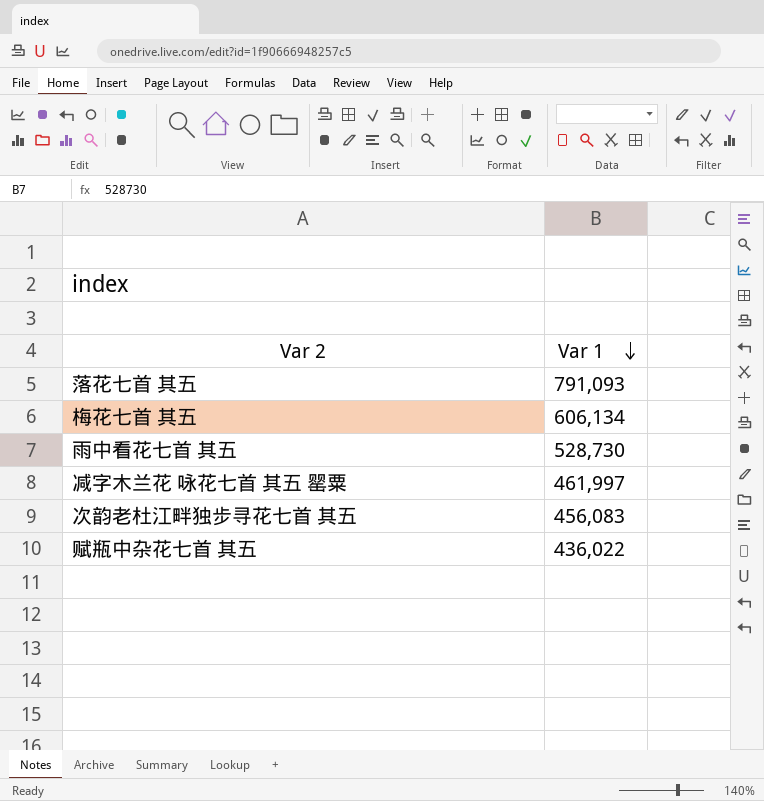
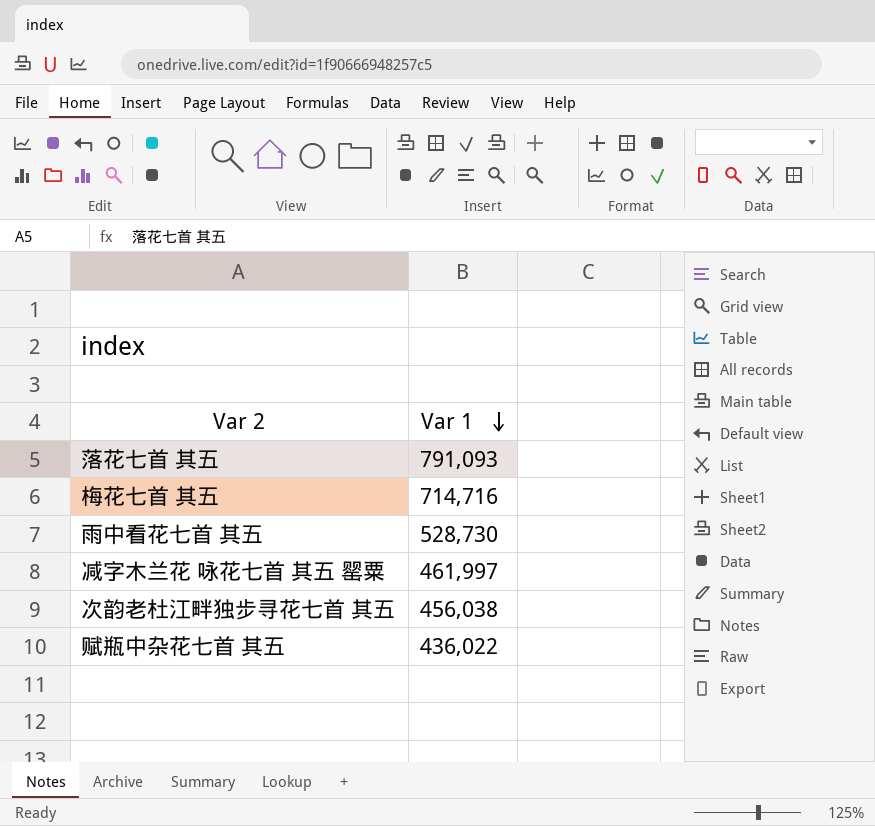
梅花七首 其五 | Var 1: 606,134 -> 714,716
次韵老杜江畔独步寻花七首 其五 | Var 1: 456,083 -> 456,038

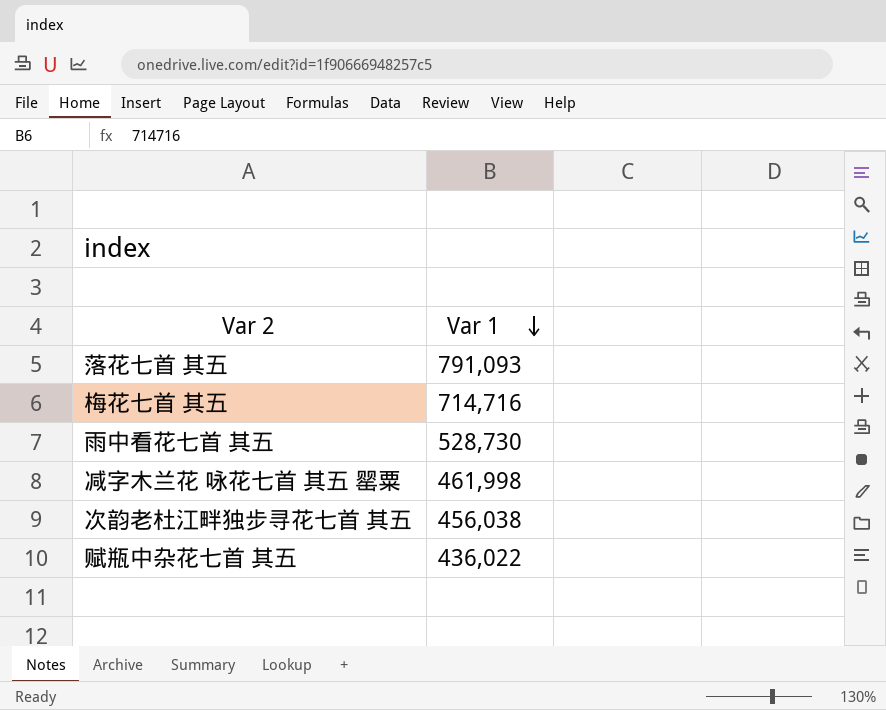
减字木兰花 咏花七首 其五 罂粟 | Var 1: 461,997 -> 461,998

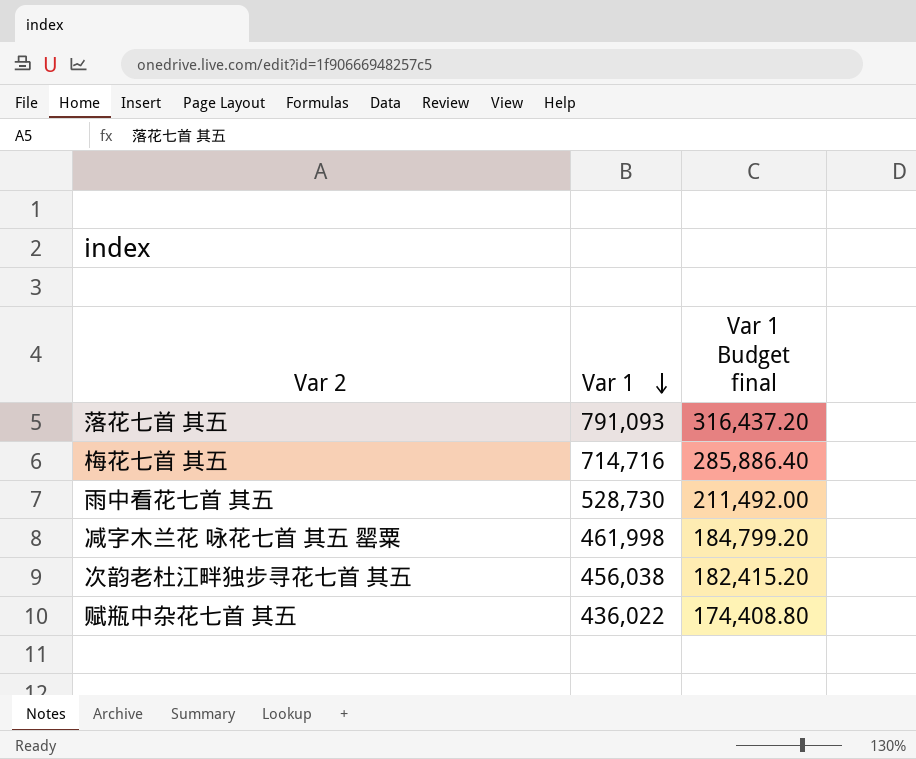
column Var 1 Budget final | formula: none -> [Var 1] * 0.4

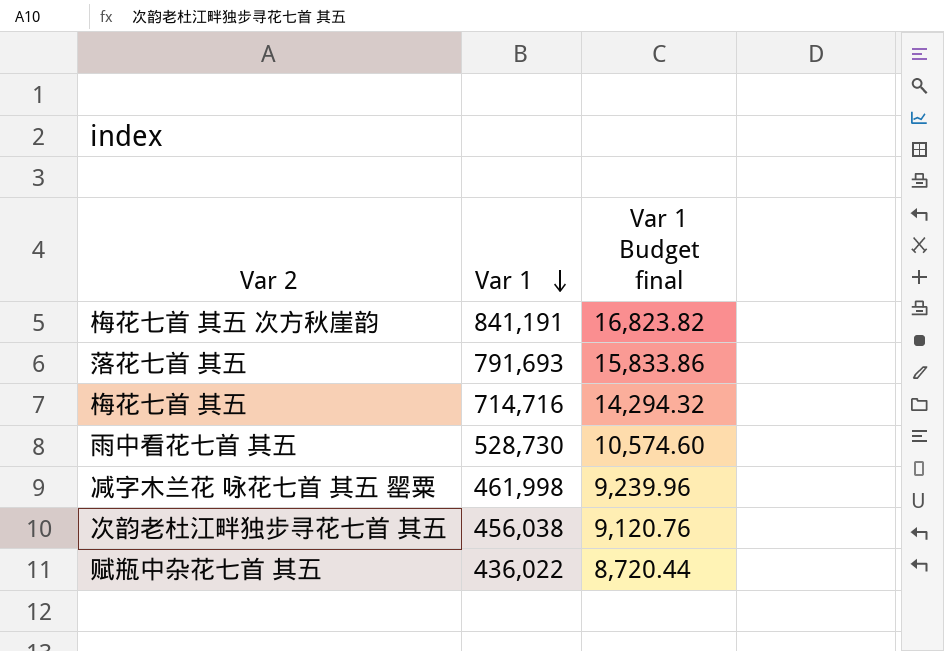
column Var 1 Budget final | formula: [Var 1] * 0.4 -> [Var 1] * 0.02
row 梅花七首 其五 次方秋崖韵: none -> 841,191 | 16,823.82
落花七首 其五 | Var 1: 791,093 -> 791,693

